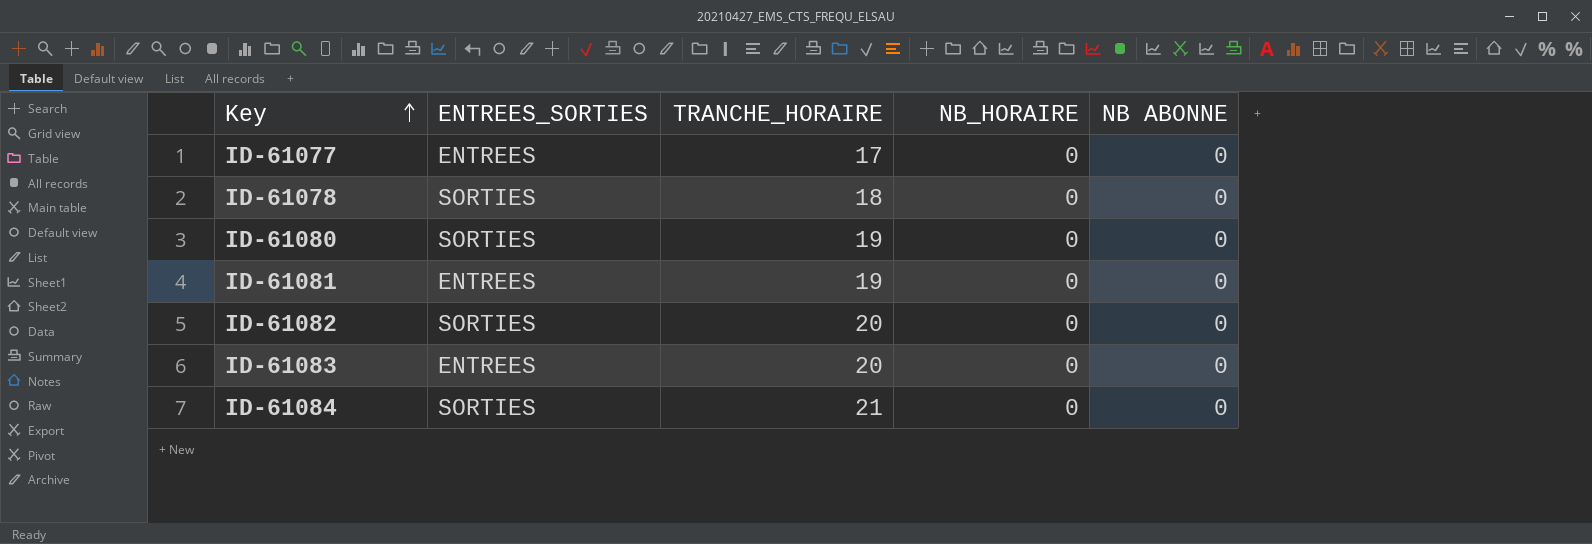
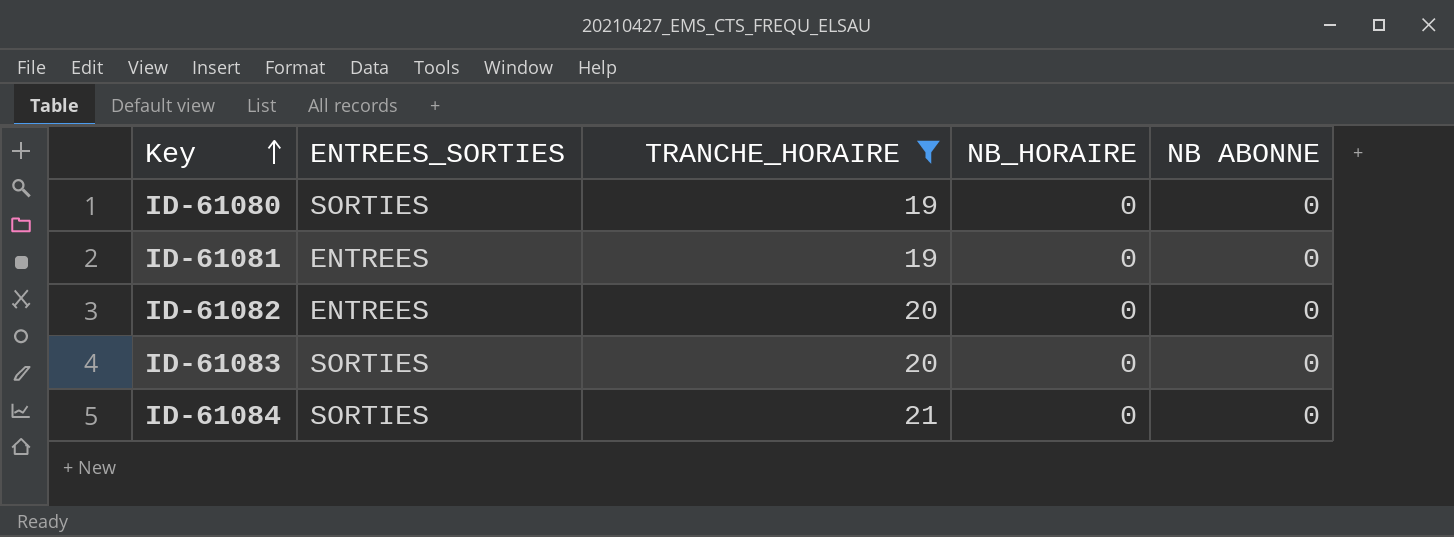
filter: none -> TRANCHE_HORAIRE >= 19
ID-61082 | ENTREES_SORTIES: SORTIES -> ENTREES
ID-61083 | ENTREES_SORTIES: ENTREES -> SORTIES

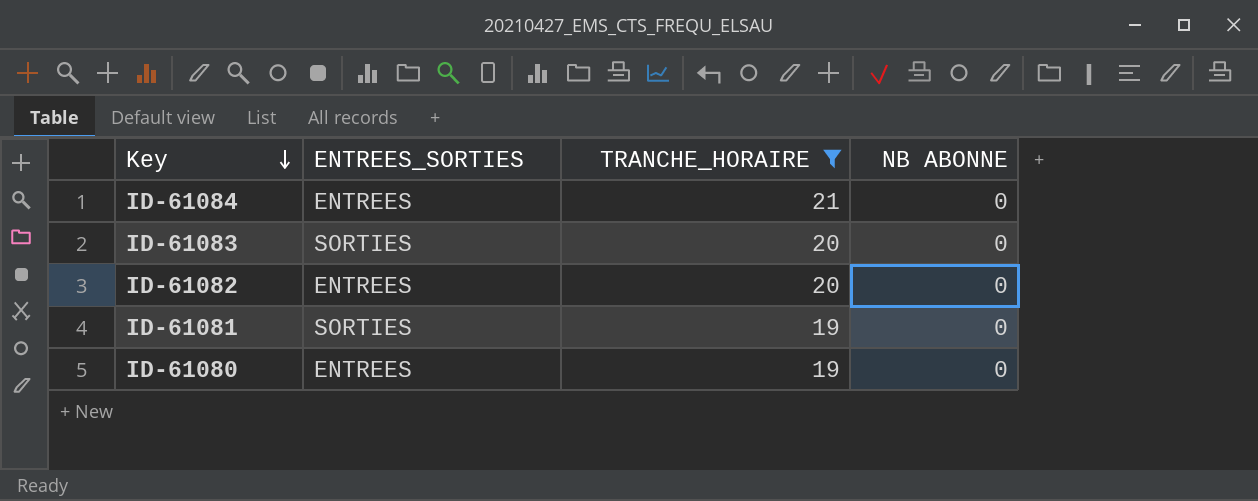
row order: Key ascending -> Key descending
column NB_HORAIRE | position: 4 -> none
ID-61084 | ENTREES_SORTIES: SORTIES -> ENTREES
ID-61081 | ENTREES_SORTIES: ENTREES -> SORTIES
ID-61080 | ENTREES_SORTIES: SORTIES -> ENTREES

